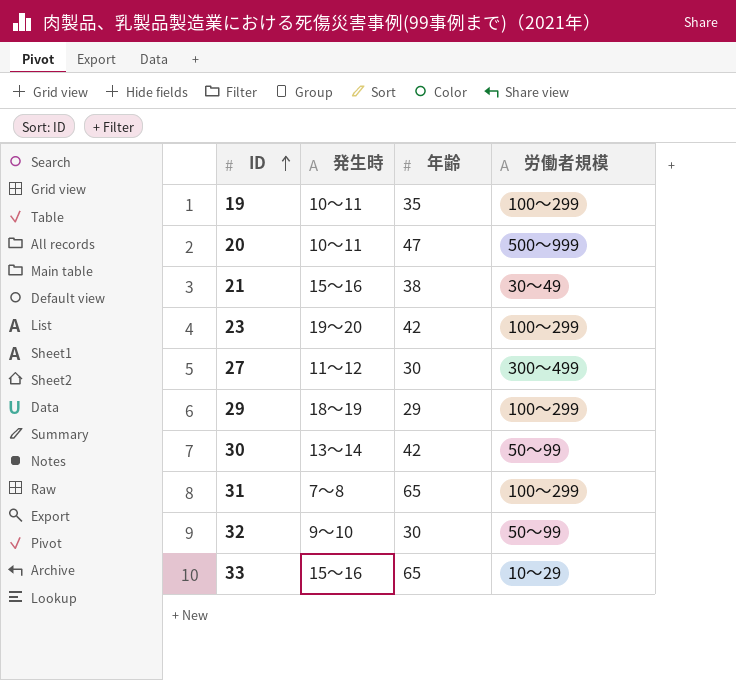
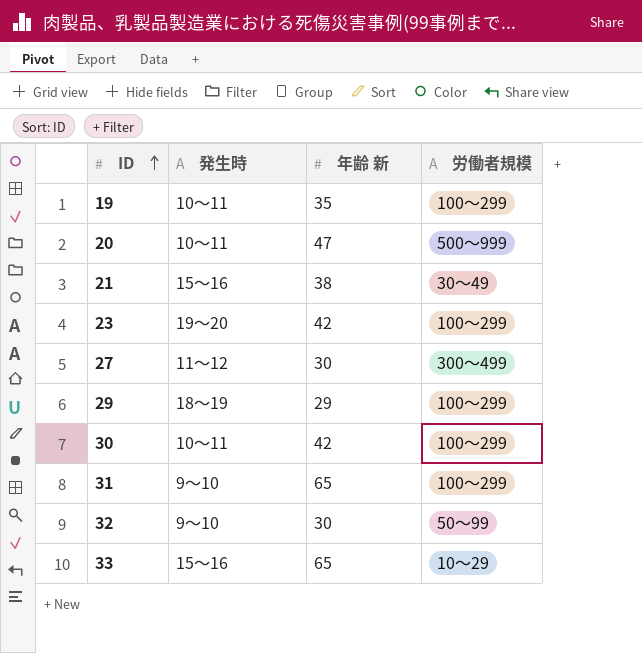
column name: 年齢 -> 年齢 新
30 | 発生時: 13～14 -> 10～11
30 | 労働者規模: 50～99 -> 100～299
31 | 発生時: 7～8 -> 9～10

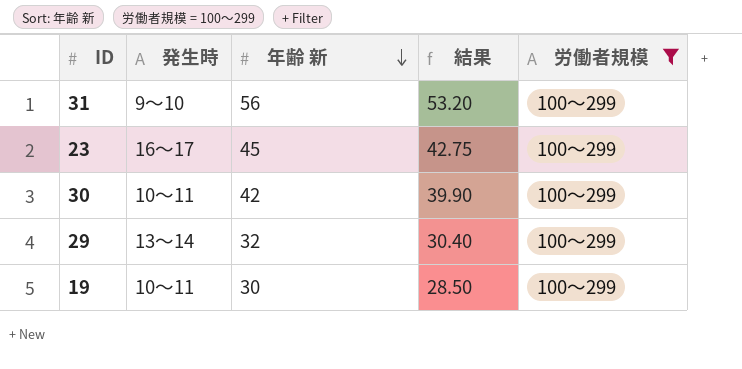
filter: none -> 労働者規模 = 100～299
row order: ID ascending -> 年齢 新 descending
column 結果 | formula: none -> [年齢 新] * 0.95
31 | 年齢 新: 65 -> 56
23 | 発生時: 19～20 -> 16～17
23 | 年齢 新: 42 -> 45
29 | 発生時: 18～19 -> 13～14
29 | 年齢 新: 29 -> 32
19 | 年齢 新: 35 -> 30

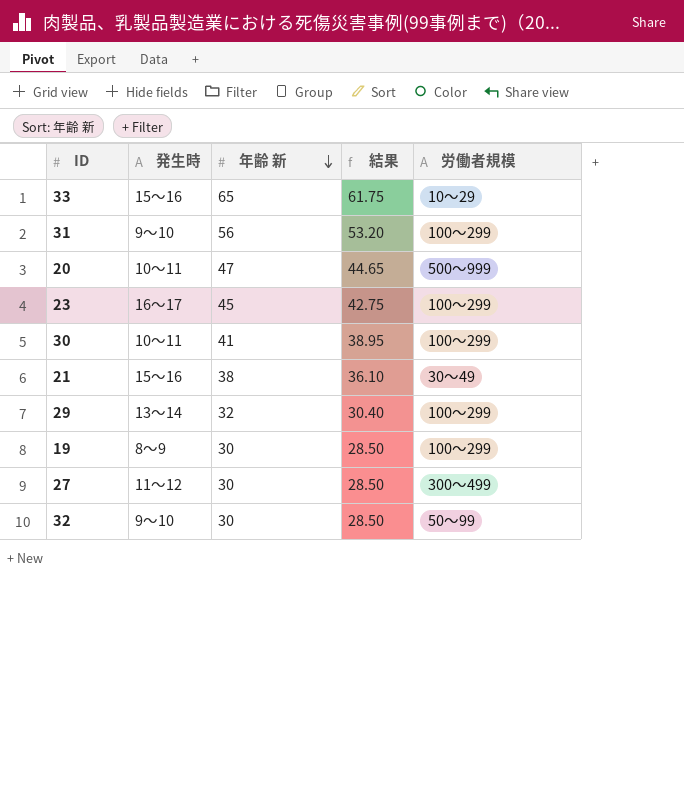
filter: 労働者規模 = 100～299 -> none
30 | 年齢 新: 42 -> 41
30 | 結果: 39.90 -> 38.95
19 | 発生時: 10～11 -> 8～9

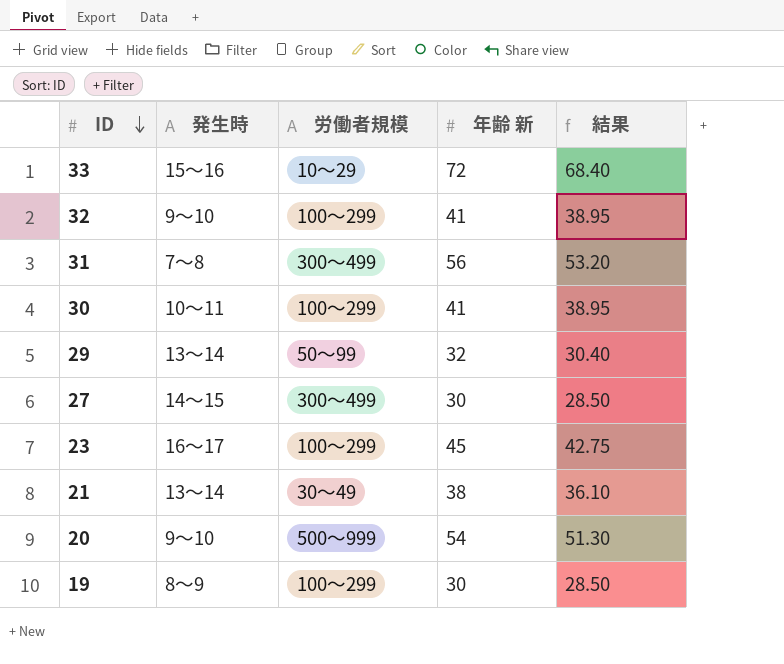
row order: 年齢 新 descending -> ID descending
column 労働者規模 | position: 5 -> 3
33 | 年齢 新: 65 -> 72
33 | 結果: 61.75 -> 68.40
32 | 労働者規模: 50～99 -> 100～299
32 | 年齢 新: 30 -> 41
32 | 結果: 28.50 -> 38.95
31 | 発生時: 9～10 -> 7～8
31 | 労働者規模: 100～299 -> 300～499
29 | 労働者規模: 100～299 -> 50～99
27 | 発生時: 11～12 -> 14～15
21 | 発生時: 15～16 -> 13～14
20 | 発生時: 10～11 -> 9～10
20 | 年齢 新: 47 -> 54
20 | 結果: 44.65 -> 51.30

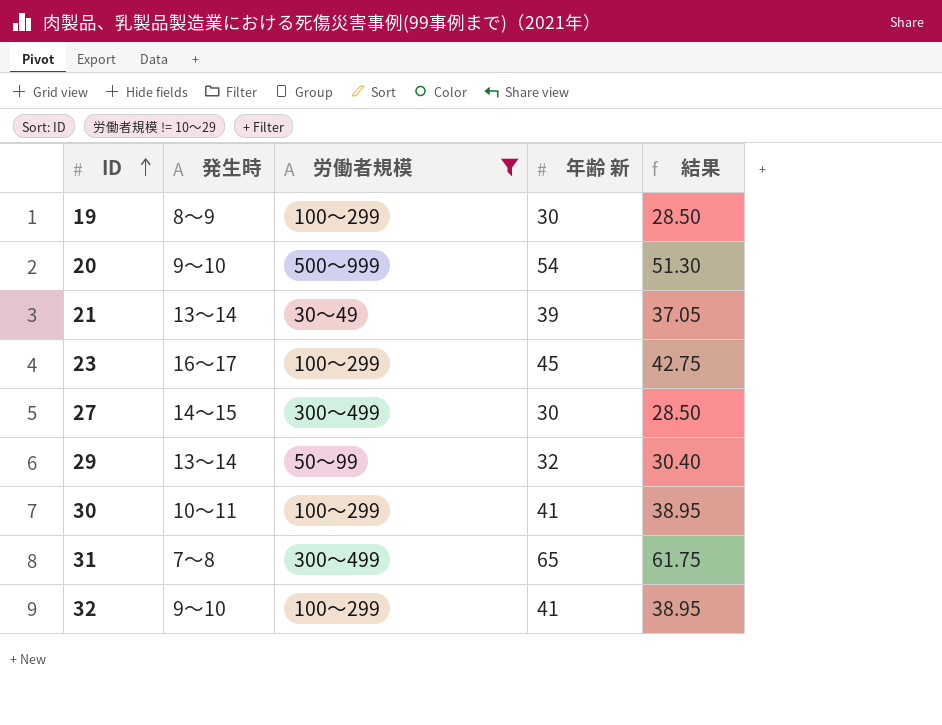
filter: none -> 労働者規模 != 10～29
row order: ID descending -> ID ascending
21 | 年齢 新: 38 -> 39
21 | 結果: 36.10 -> 37.05
31 | 年齢 新: 56 -> 65
31 | 結果: 53.20 -> 61.75

